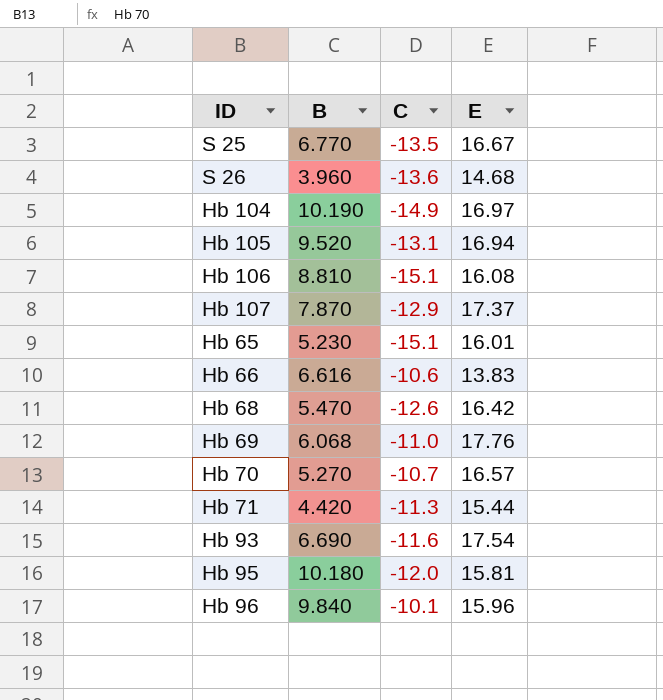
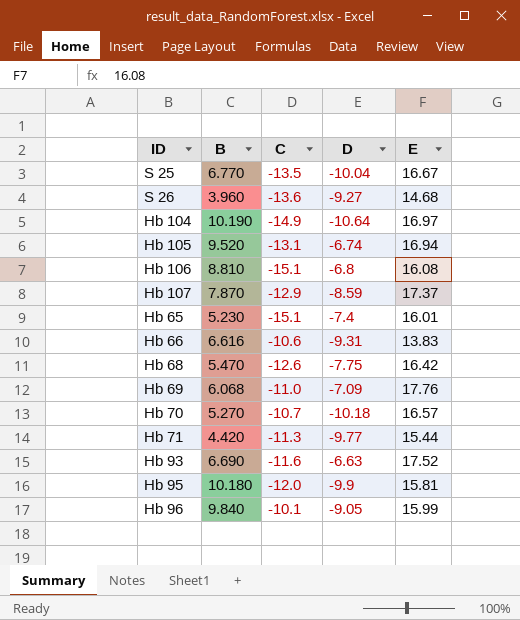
column D | position: none -> 4
Hb 93 | E: 17.54 -> 17.52
Hb 96 | E: 15.96 -> 15.99

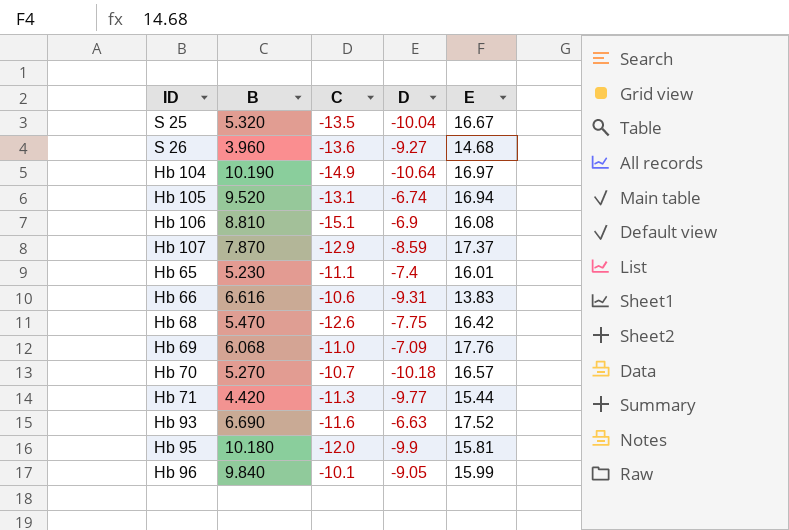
S 25 | B: 6.770 -> 5.320
Hb 106 | D: -6.8 -> -6.9
Hb 65 | C: -15.1 -> -11.1

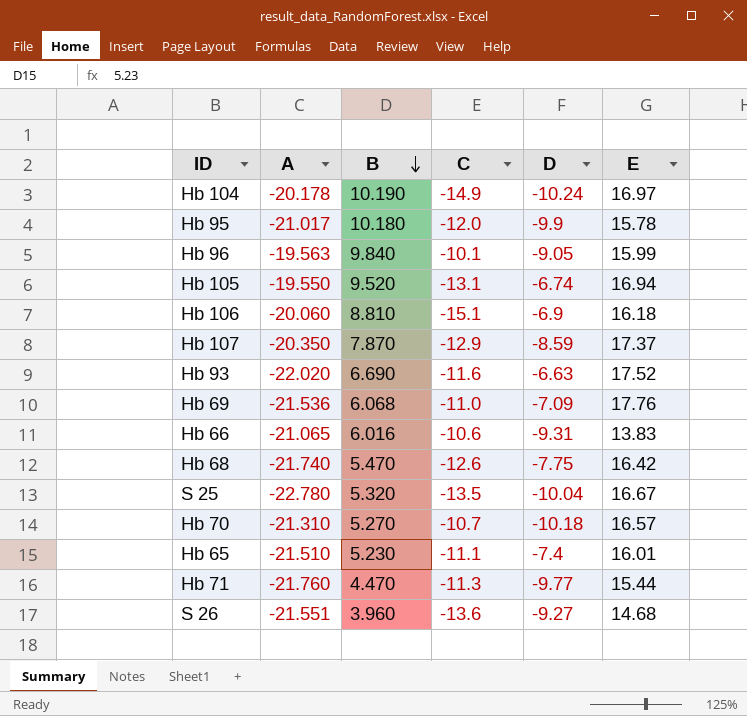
row order: none -> B descending
column A | position: none -> 2
Hb 104 | D: -10.64 -> -10.24
Hb 95 | E: 15.81 -> 15.78
Hb 106 | E: 16.08 -> 16.18
Hb 66 | B: 6.616 -> 6.016
Hb 71 | B: 4.420 -> 4.470

